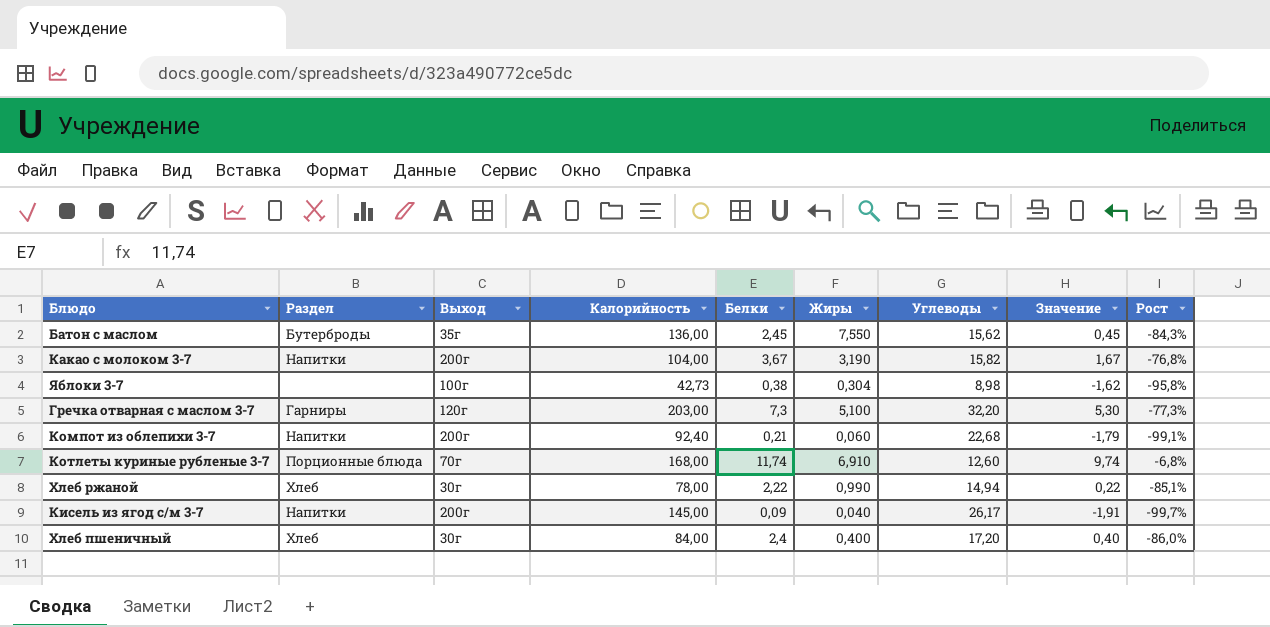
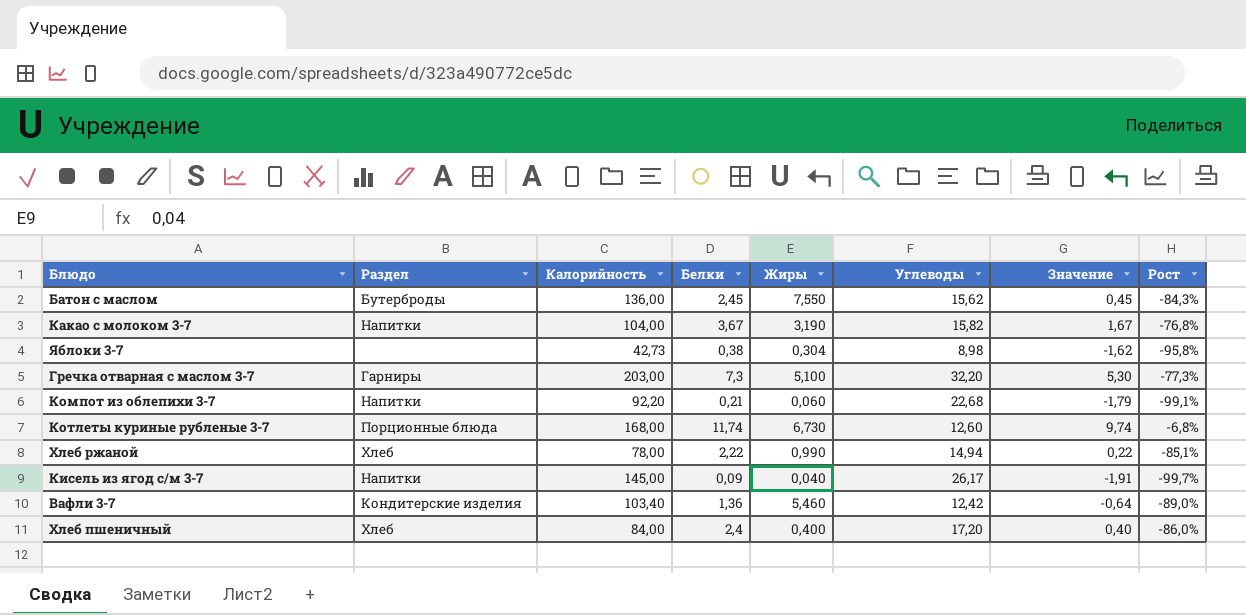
column Выход | position: 3 -> none
Компот из облепихи 3-7 | Калорийность: 92,40 -> 92,20
Котлеты куриные рубленые 3-7 | Жиры: 6,910 -> 6,730
row Вафли 3-7: none -> Кондитерские изделия | 103,40 | 1,36 | 5,460 | 12,42 | -0,64 | -89,0%

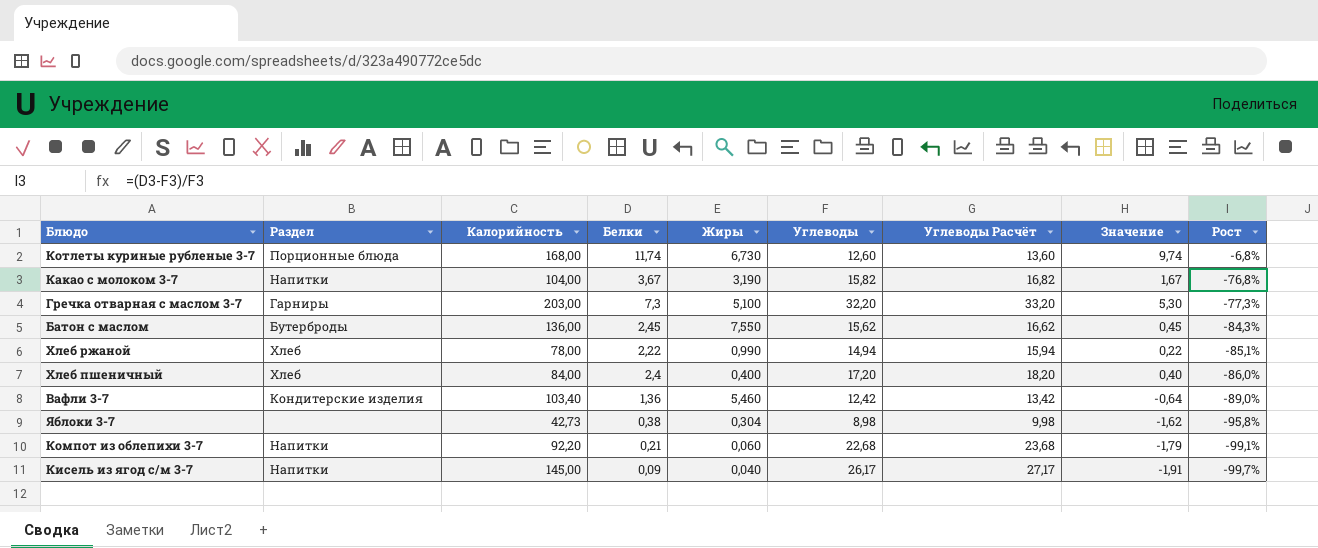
row order: none -> Рост descending
column Углеводы Расчёт | formula: none -> [Углеводы] + 1

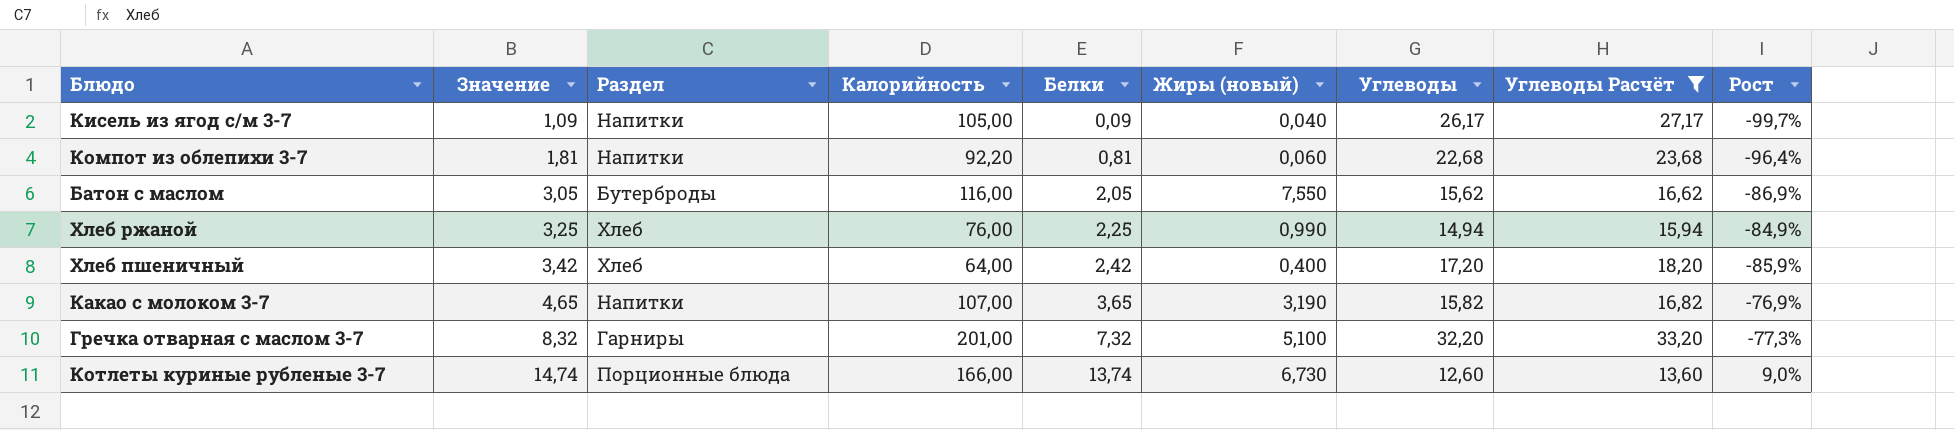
filter: none -> Углеводы Расчёт >= 13,60
row order: Рост descending -> Значение ascending
column Значение | formula: [Белки] - 2 -> [Белки] + 1
column Значение | position: 8 -> 2
column name: Жиры -> Жиры (новый)
Кисель из ягод с/м 3-7 | Калорийность: 145,00 -> 105,00
Компот из облепихи 3-7 | Белки: 0,21 -> 0,81
Компот из облепихи 3-7 | Рост: -99,1% -> -96,4%
Батон с маслом | Калорийность: 136,00 -> 116,00
Батон с маслом | Белки: 2,45 -> 2,05
Батон с маслом | Рост: -84,3% -> -86,9%
Хлеб ржаной | Калорийность: 78,00 -> 76,00
Хлеб ржаной | Белки: 2,22 -> 2,25
Хлеб ржаной | Рост: -85,1% -> -84,9%
Хлеб пшеничный | Калорийность: 84,00 -> 64,00
Хлеб пшеничный | Белки: 2,4 -> 2,42
Хлеб пшеничный | Рост: -86,0% -> -85,9%
Какао с молоком 3-7 | Калорийность: 104,00 -> 107,00
Какао с молоком 3-7 | Белки: 3,67 -> 3,65
Какао с молоком 3-7 | Рост: -76,8% -> -76,9%
Гречка отварная с маслом 3-7 | Калорийность: 203,00 -> 201,00
Гречка отварная с маслом 3-7 | Белки: 7,3 -> 7,32
Котлеты куриные рубленые 3-7 | Калорийность: 168,00 -> 166,00
Котлеты куриные рубленые 3-7 | Белки: 11,74 -> 13,74
Котлеты куриные рубленые 3-7 | Рост: -6,8% -> 9,0%

